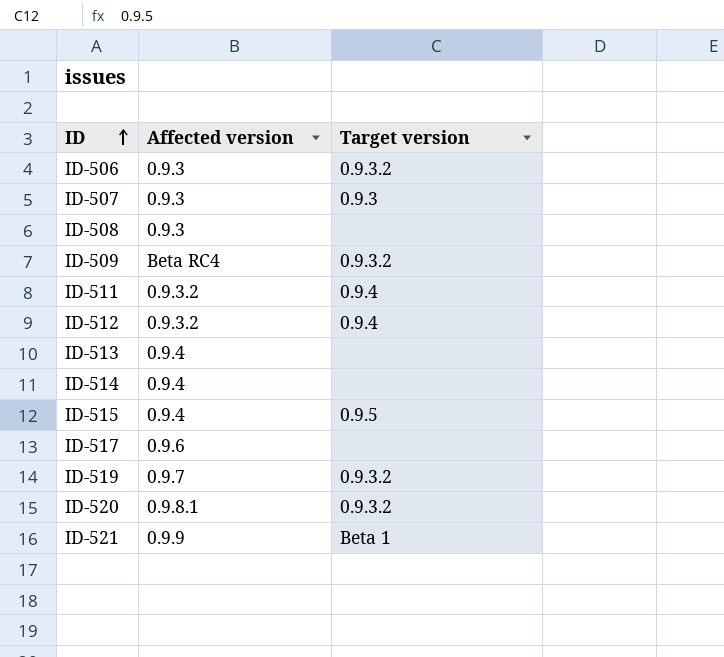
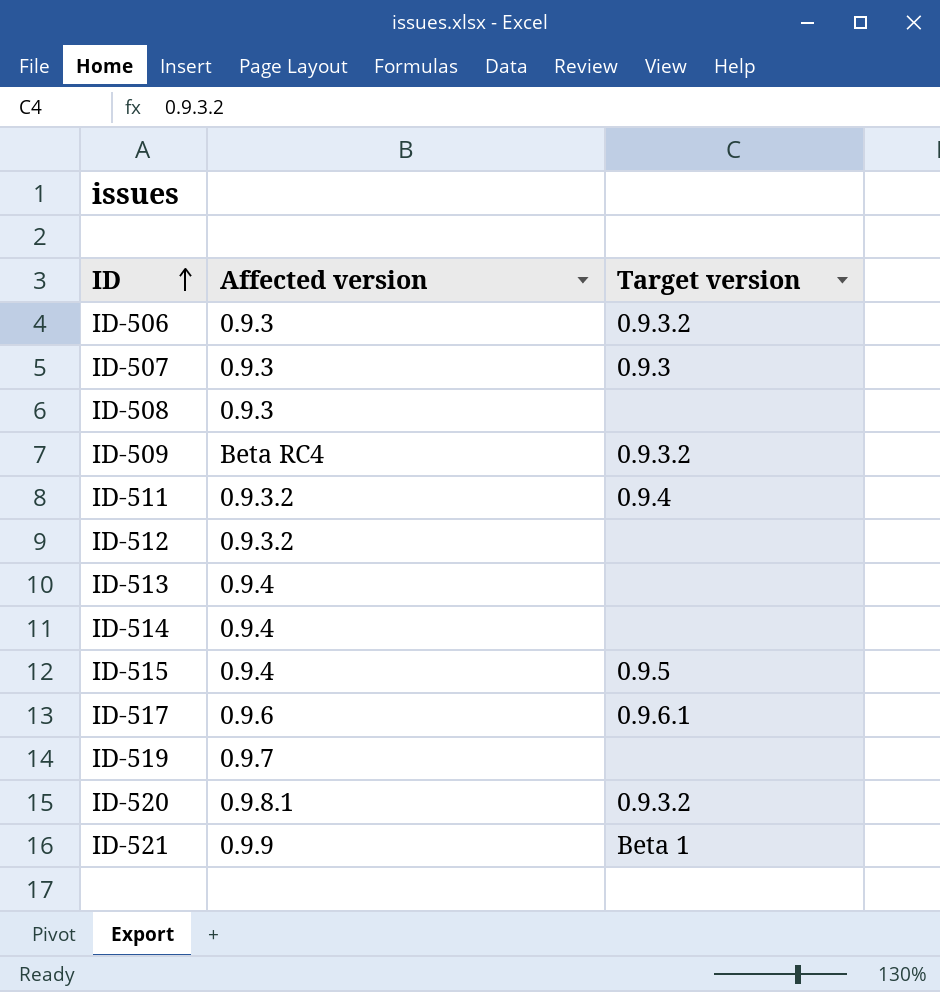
ID-512 | Target version: 0.9.4 -> none
ID-517 | Target version: none -> 0.9.6.1
ID-519 | Target version: 0.9.3.2 -> none

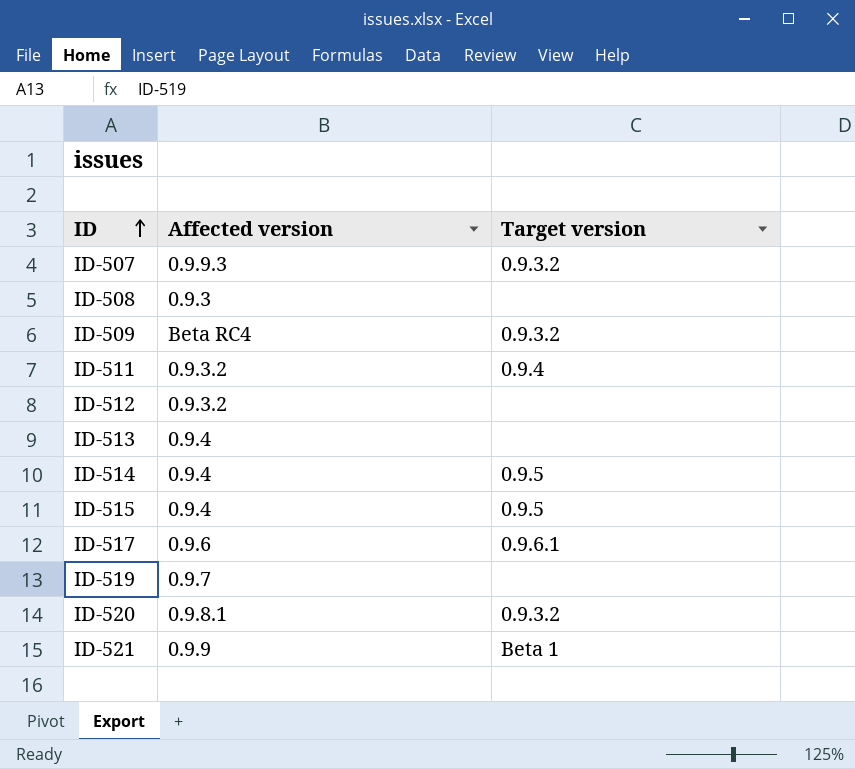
row ID-506: 0.9.3 | 0.9.3.2 -> none
ID-507 | Affected version: 0.9.3 -> 0.9.9.3
ID-507 | Target version: 0.9.3 -> 0.9.3.2
ID-514 | Target version: none -> 0.9.5

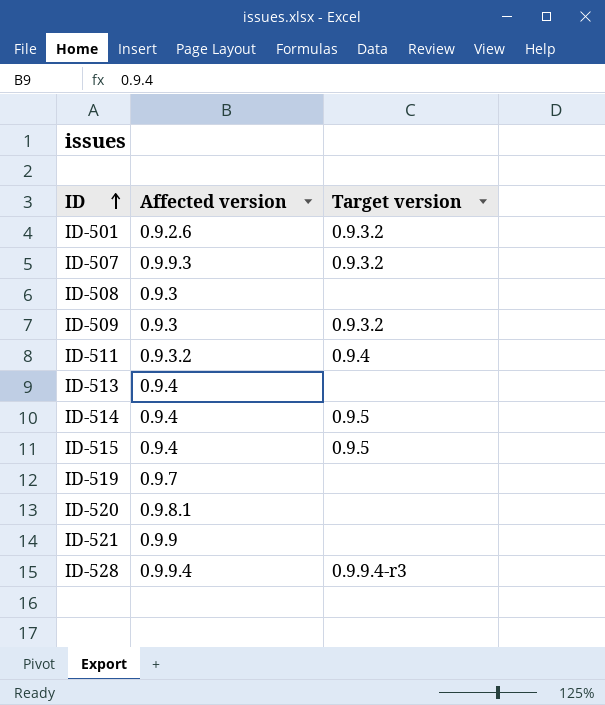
row ID-512: 0.9.3.2 | none -> none
row ID-517: 0.9.6 | 0.9.6.1 -> none
row ID-501: none -> 0.9.2.6 | 0.9.3.2
ID-509 | Affected version: Beta RC4 -> 0.9.3
ID-520 | Target version: 0.9.3.2 -> none
ID-521 | Target version: Beta 1 -> none
row ID-528: none -> 0.9.9.4 | 0.9.9.4-r3

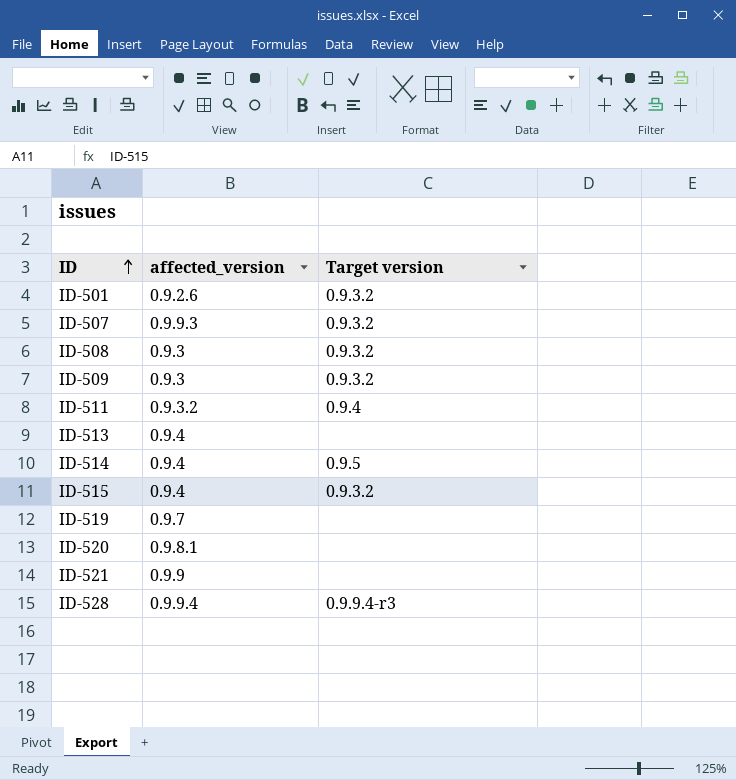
column name: Affected version -> affected_version
ID-508 | Target version: none -> 0.9.3.2
ID-515 | Target version: 0.9.5 -> 0.9.3.2

